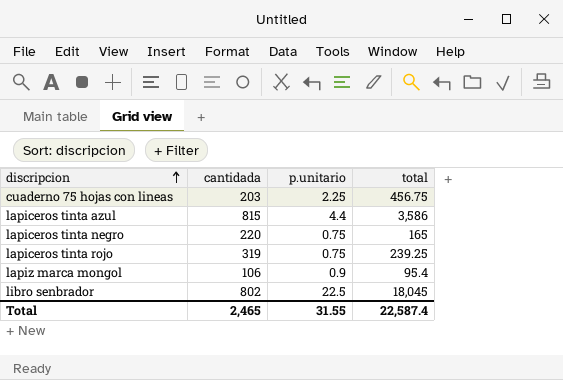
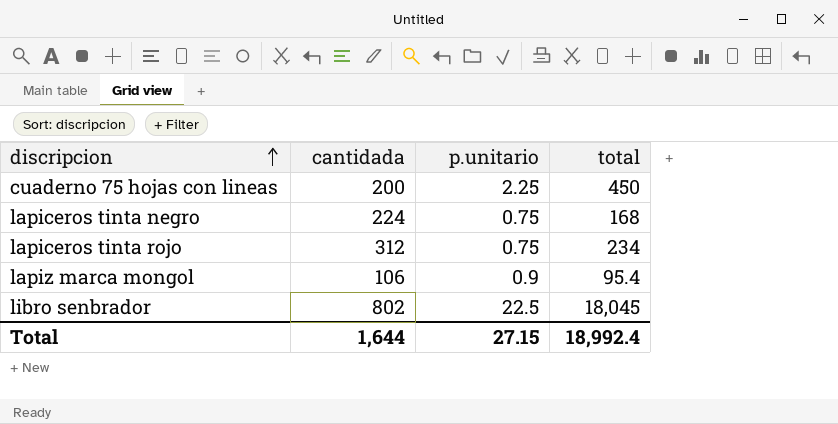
row lapiceros tinta azul: 815 | 4.4 | 3,586 -> none
cuaderno 75 hojas con lineas | cantidada: 203 -> 200
cuaderno 75 hojas con lineas | total: 456.75 -> 450
lapiceros tinta negro | cantidada: 220 -> 224
lapiceros tinta negro | total: 165 -> 168
lapiceros tinta rojo | cantidada: 319 -> 312
lapiceros tinta rojo | total: 239.25 -> 234
Total | cantidada: 2,465 -> 1,644
Total | p.unitario: 31.55 -> 27.15
Total | total: 22,587.4 -> 18,992.4

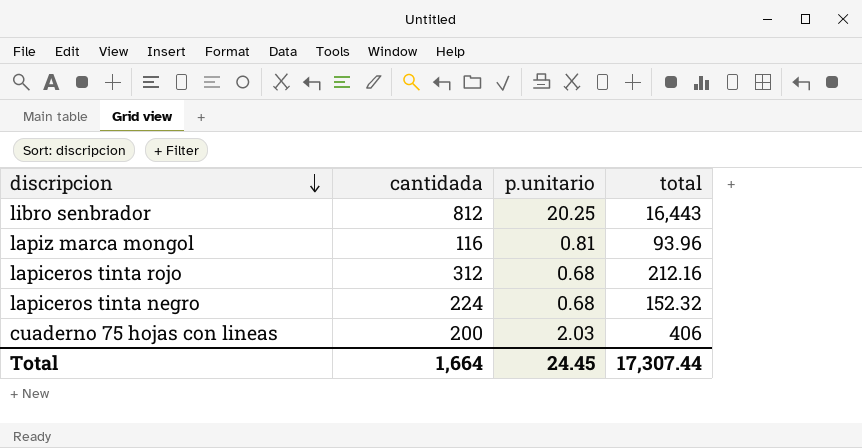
row order: discripcion ascending -> discripcion descending
libro senbrador | cantidada: 802 -> 812
libro senbrador | p.unitario: 22.5 -> 20.25
libro senbrador | total: 18,045 -> 16,443
lapiz marca mongol | cantidada: 106 -> 116
lapiz marca mongol | p.unitario: 0.9 -> 0.81
lapiz marca mongol | total: 95.4 -> 93.96
lapiceros tinta rojo | p.unitario: 0.75 -> 0.68
lapiceros tinta rojo | total: 234 -> 212.16
lapiceros tinta negro | p.unitario: 0.75 -> 0.68
lapiceros tinta negro | total: 168 -> 152.32
cuaderno 75 hojas con lineas | p.unitario: 2.25 -> 2.03
cuaderno 75 hojas con lineas | total: 450 -> 406
Total | cantidada: 1,644 -> 1,664
Total | p.unitario: 27.15 -> 24.45
Total | total: 18,992.4 -> 17,307.44

